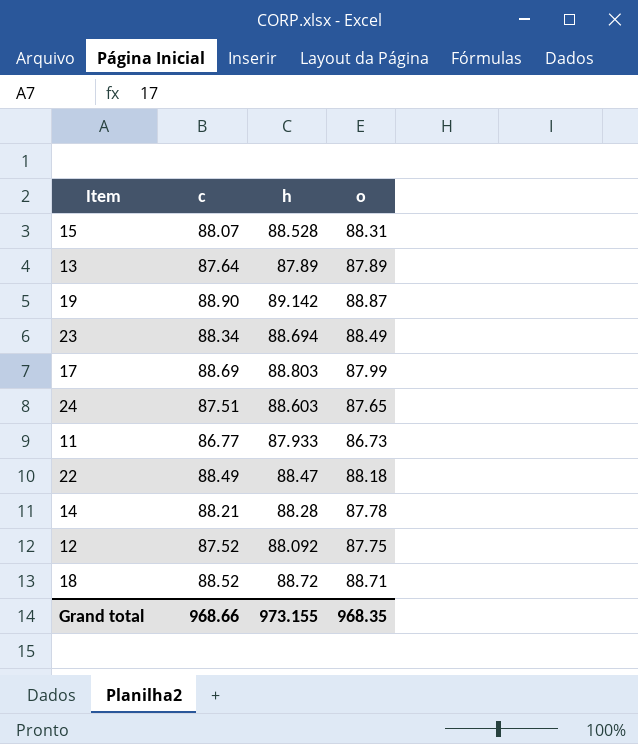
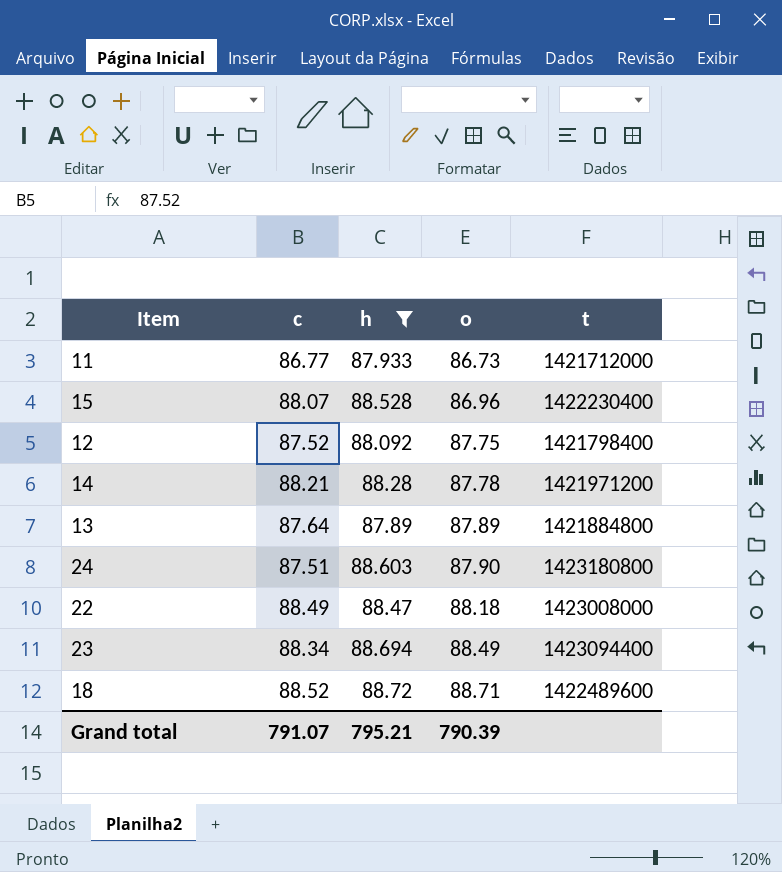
filter: none -> h <= 88.72
row order: none -> o ascending
column t | position: none -> 5
15 | o: 88.31 -> 86.96
24 | o: 87.65 -> 87.90
Grand total | c: 968.66 -> 791.07
Grand total | h: 973.155 -> 795.21
Grand total | o: 968.35 -> 790.39

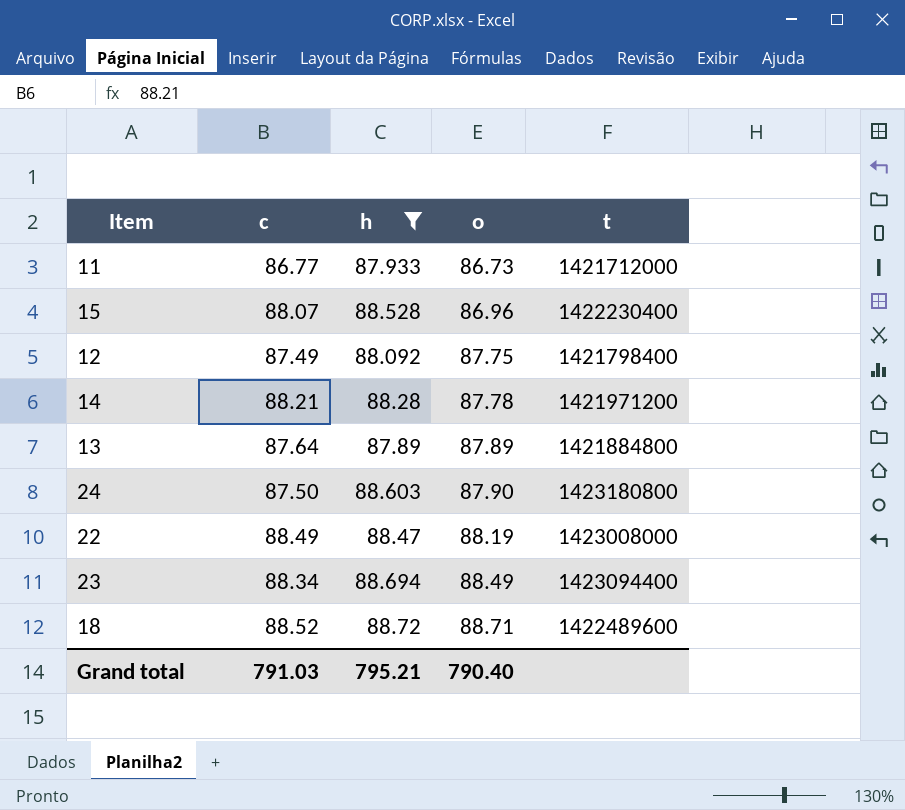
12 | c: 87.52 -> 87.49
24 | c: 87.51 -> 87.50
22 | o: 88.18 -> 88.19
Grand total | c: 791.07 -> 791.03
Grand total | o: 790.39 -> 790.40

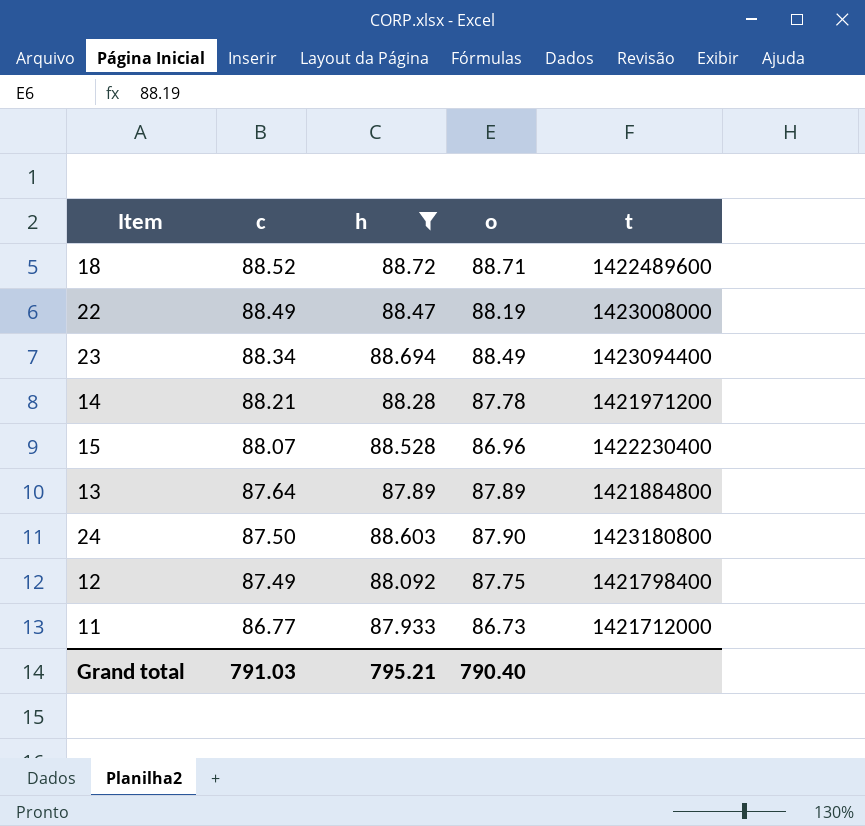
row order: o ascending -> c descending

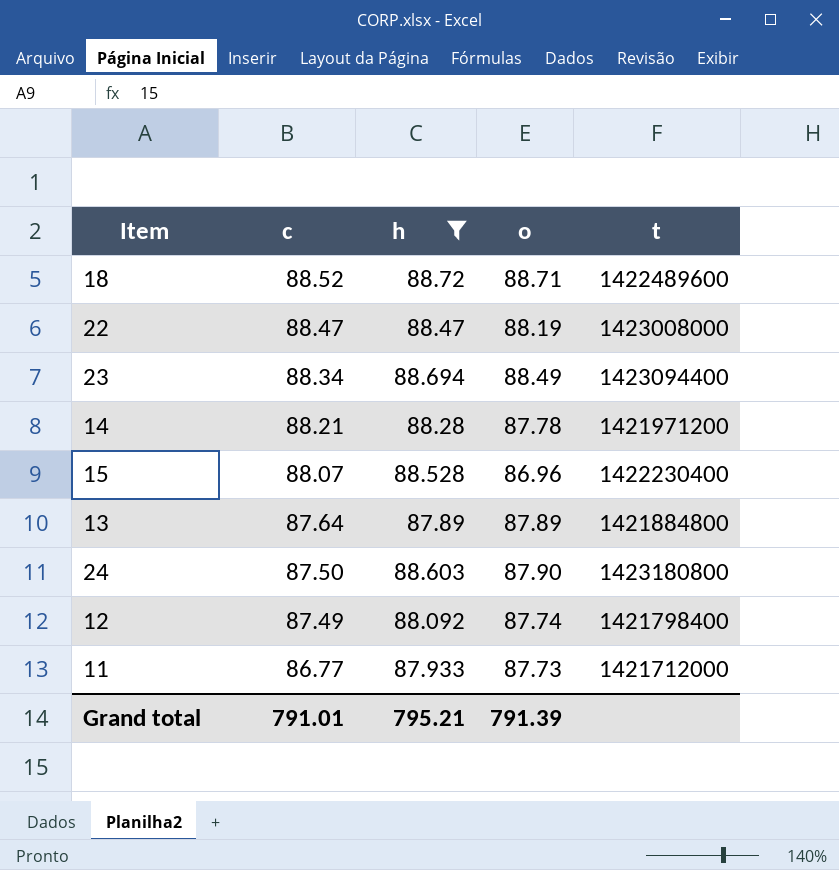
22 | c: 88.49 -> 88.47
12 | o: 87.75 -> 87.74
11 | o: 86.73 -> 87.73
Grand total | c: 791.03 -> 791.01
Grand total | o: 790.40 -> 791.39

